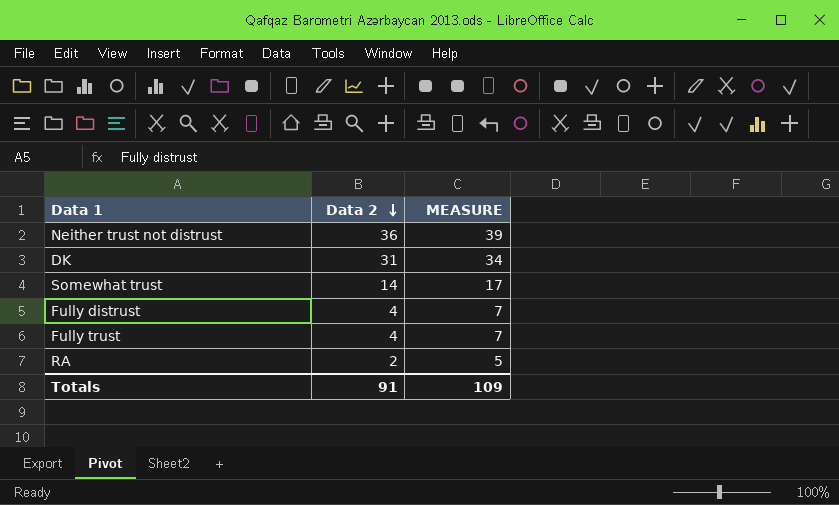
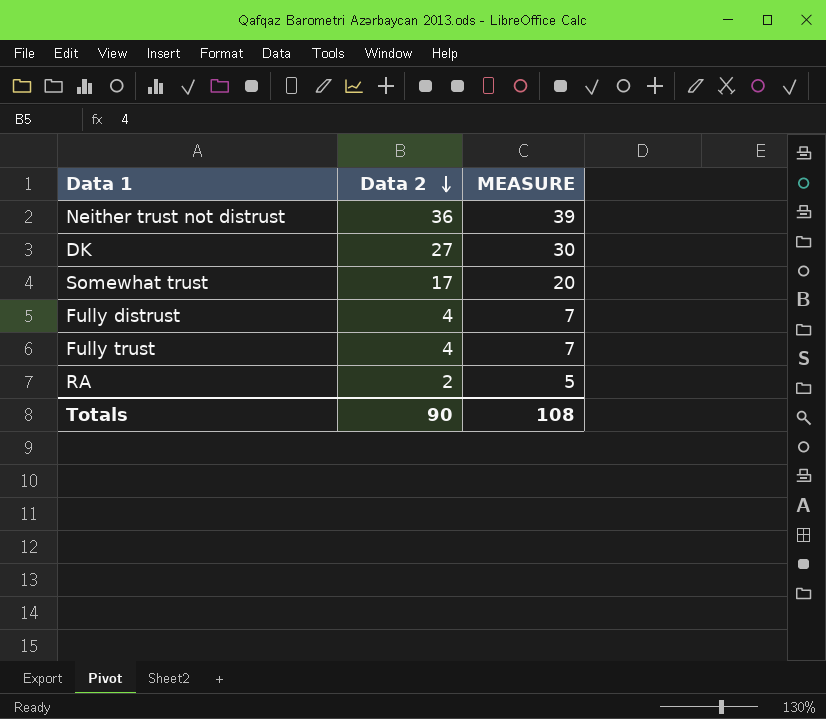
DK | Data 2: 31 -> 27
DK | MEASURE: 34 -> 30
Somewhat trust | Data 2: 14 -> 17
Somewhat trust | MEASURE: 17 -> 20
Totals | Data 2: 91 -> 90
Totals | MEASURE: 109 -> 108

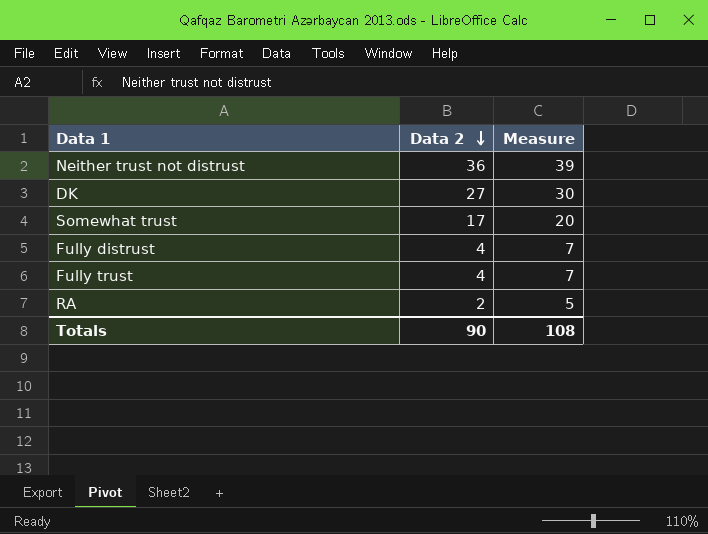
column name: MEASURE -> Measure

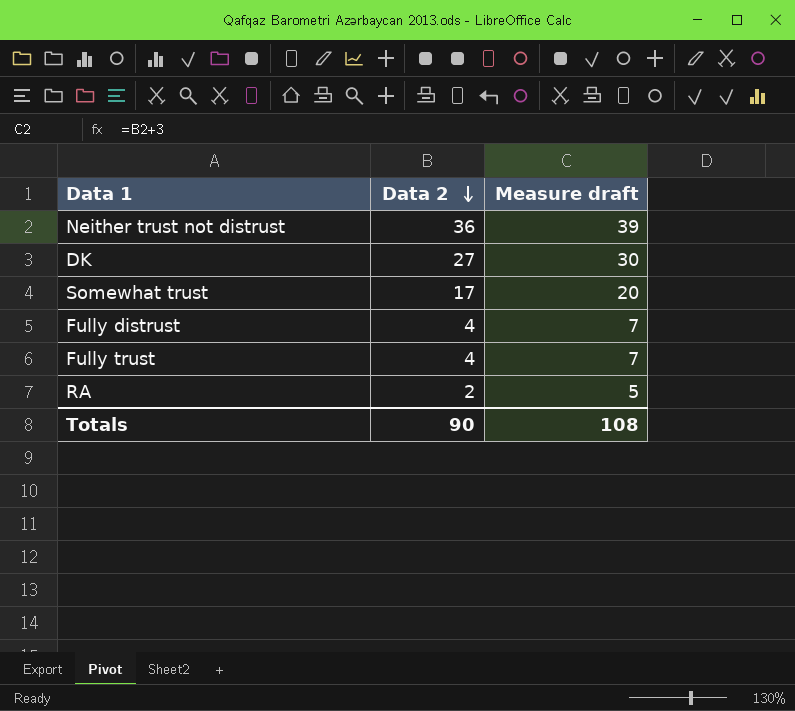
column name: Measure -> Measure draft

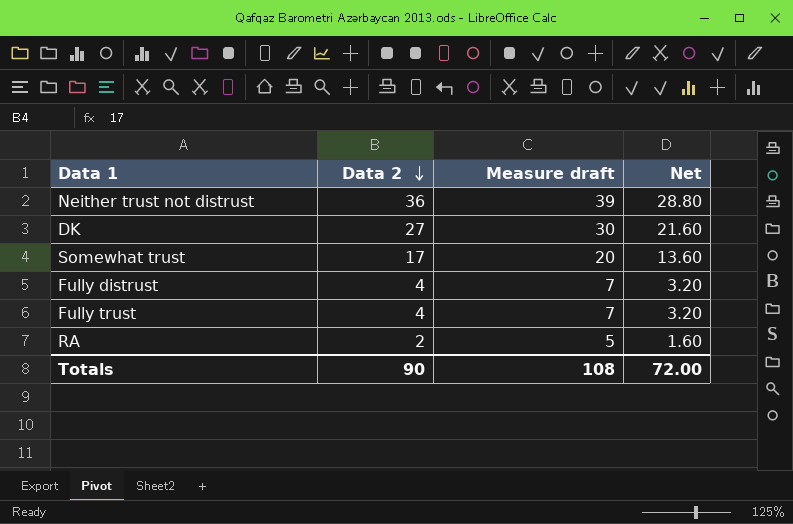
column Net | formula: none -> [Data 2] * 0.8

